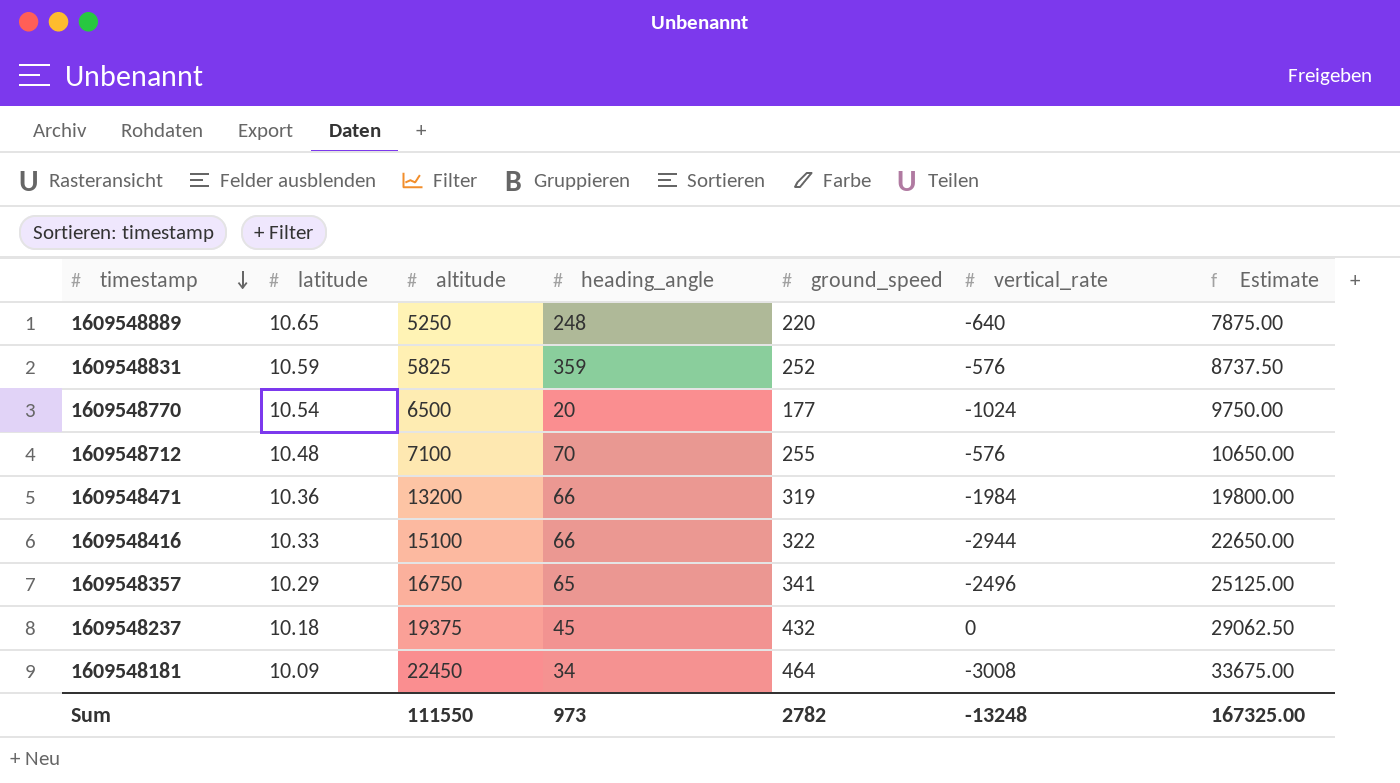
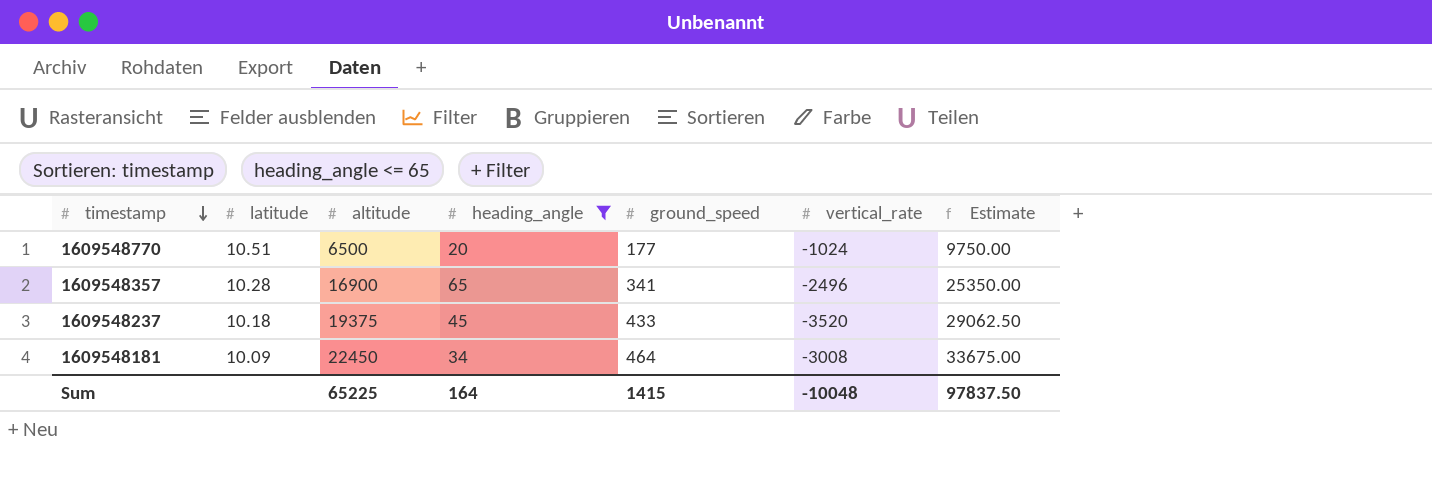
filter: none -> heading_angle <= 65
1609548770 | latitude: 10.54 -> 10.51
1609548357 | latitude: 10.29 -> 10.28
1609548357 | altitude: 16750 -> 16900
1609548357 | Estimate: 25125.00 -> 25350.00
1609548237 | ground_speed: 432 -> 433
1609548237 | vertical_rate: 0 -> -3520
Sum | altitude: 111550 -> 65225
Sum | heading_angle: 973 -> 164
Sum | ground_speed: 2782 -> 1415
Sum | vertical_rate: -13248 -> -10048
Sum | Estimate: 167325.00 -> 97837.50

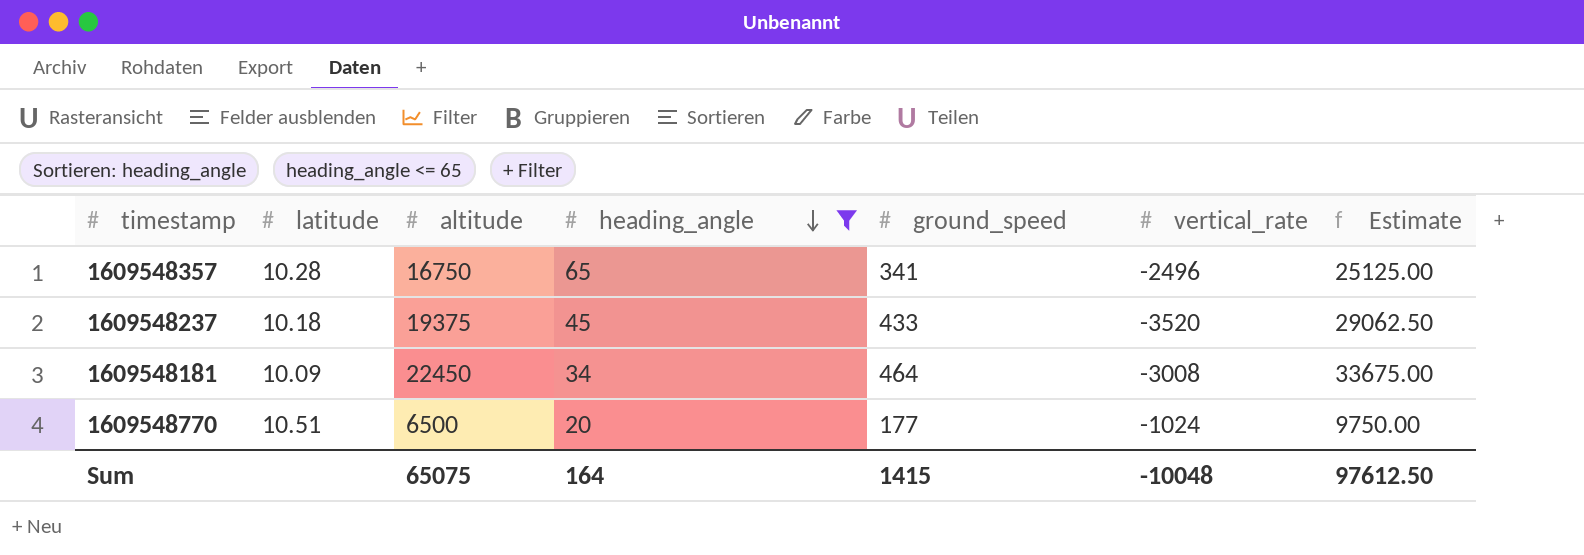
row order: timestamp descending -> heading_angle descending
1609548357 | altitude: 16900 -> 16750
1609548357 | Estimate: 25350.00 -> 25125.00
Sum | altitude: 65225 -> 65075
Sum | Estimate: 97837.50 -> 97612.50

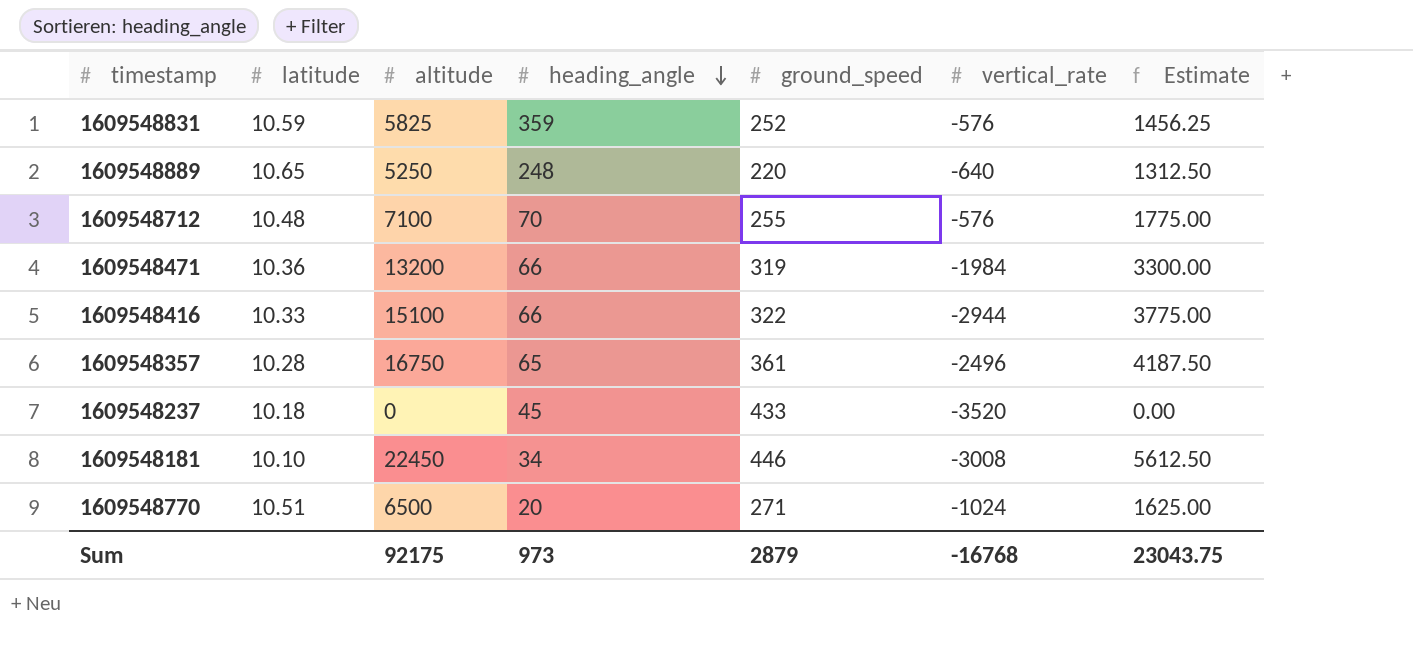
filter: heading_angle <= 65 -> none
column Estimate | formula: [altitude] * 1.5 -> [altitude] * 0.25
1609548357 | ground_speed: 341 -> 361
1609548237 | altitude: 19375 -> 0
1609548181 | latitude: 10.09 -> 10.10
1609548181 | ground_speed: 464 -> 446
1609548770 | ground_speed: 177 -> 271
Sum | altitude: 65075 -> 92175
Sum | heading_angle: 164 -> 973
Sum | ground_speed: 1415 -> 2879
Sum | vertical_rate: -10048 -> -16768
Sum | Estimate: 97612.50 -> 23043.75

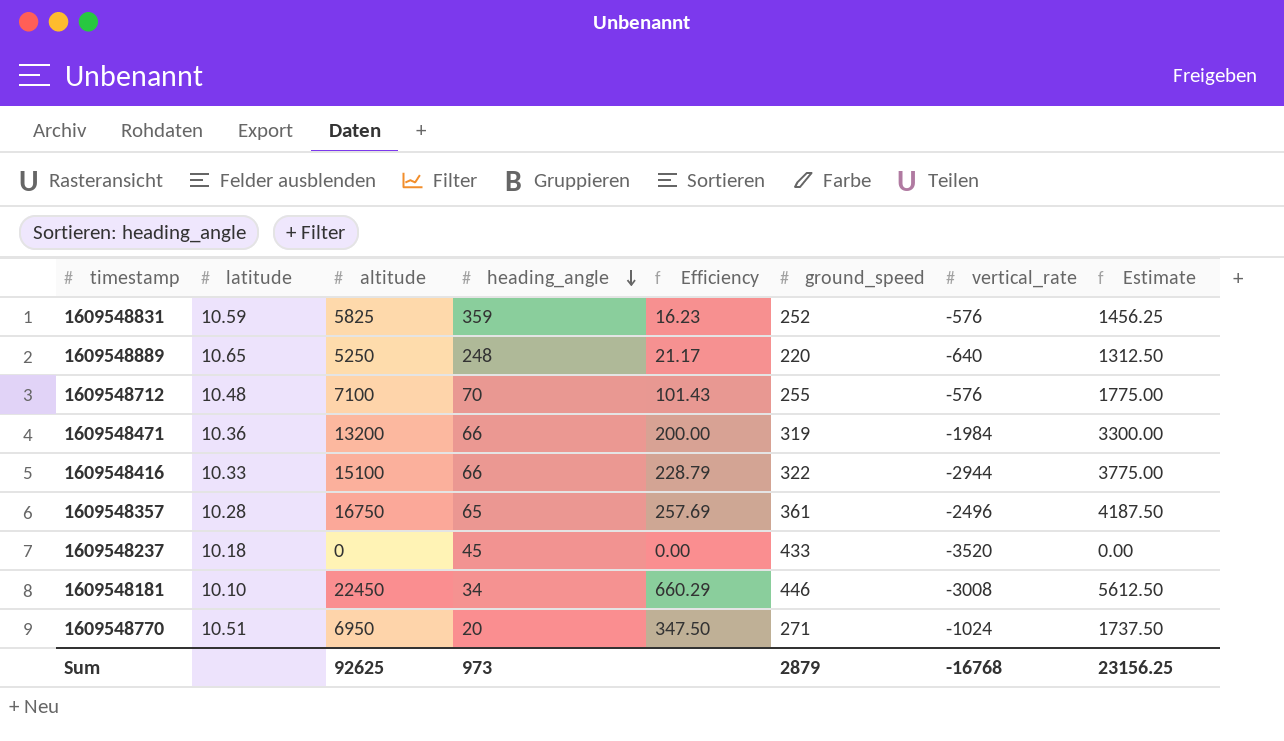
column Efficiency | formula: none -> [altitude] / [heading_angle]
1609548770 | altitude: 6500 -> 6950
1609548770 | Estimate: 1625.00 -> 1737.50
Sum | altitude: 92175 -> 92625
Sum | Estimate: 23043.75 -> 23156.25

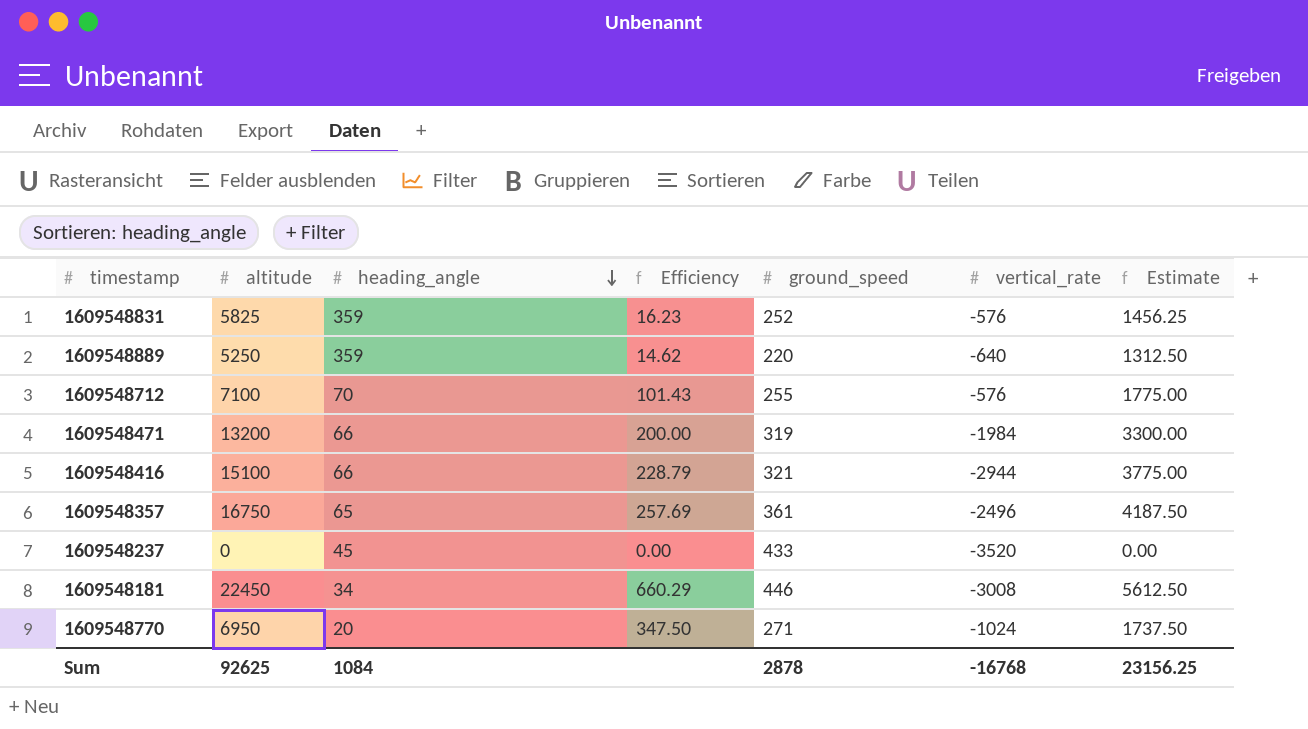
column latitude | position: 2 -> none
1609548889 | heading_angle: 248 -> 359
1609548889 | Efficiency: 21.17 -> 14.62
1609548416 | ground_speed: 322 -> 321
Sum | heading_angle: 973 -> 1084
Sum | ground_speed: 2879 -> 2878

